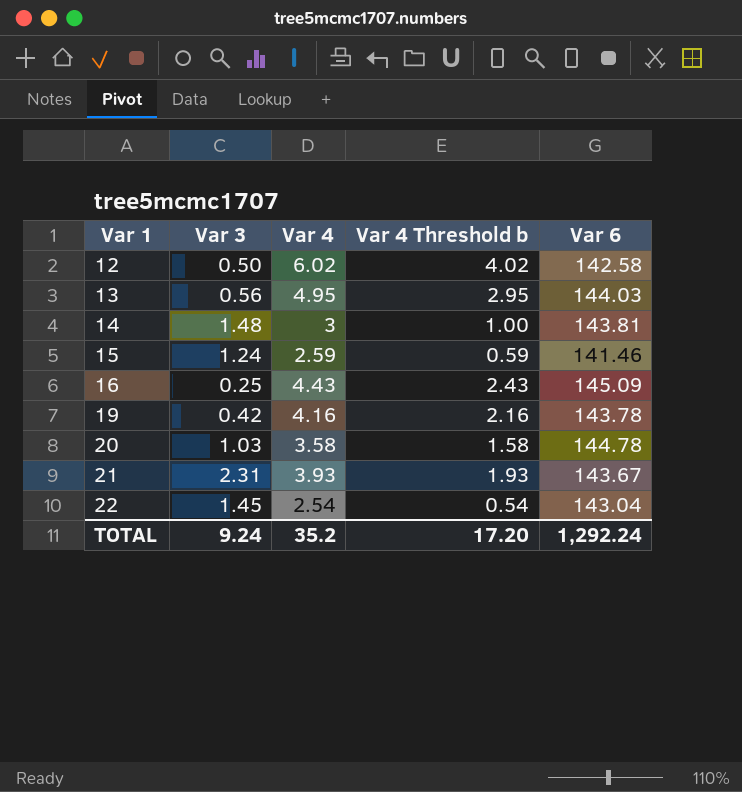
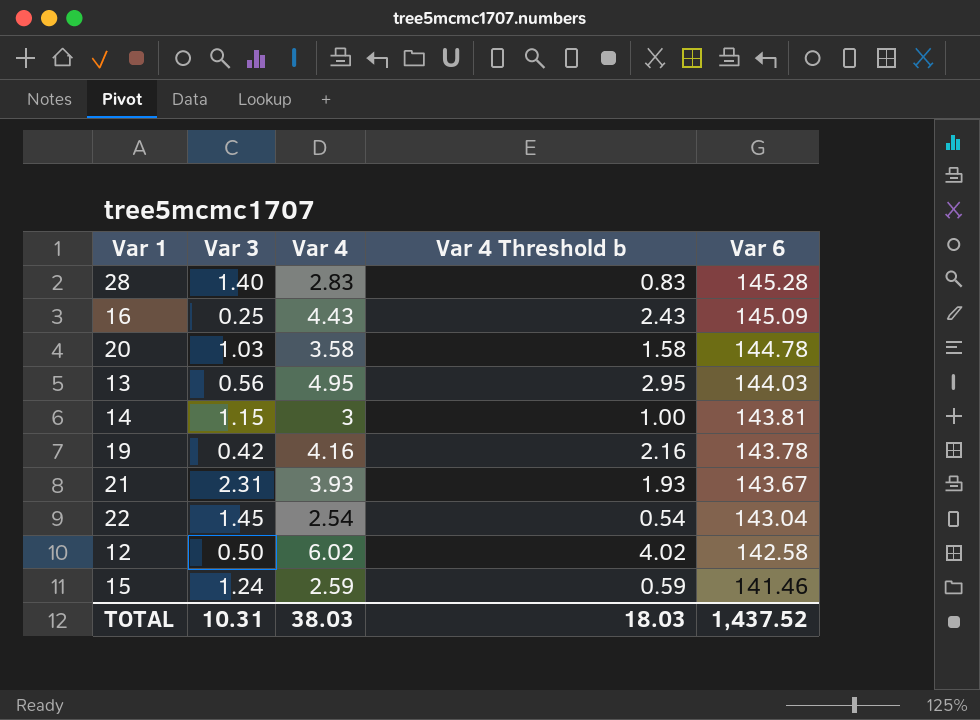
row order: Var 1 ascending -> Var 6 descending
row 28: none -> 1.40 | 2.83 | 0.83 | 145.28
14 | Var 3: 1.48 -> 1.15
TOTAL | Var 3: 9.24 -> 10.31
TOTAL | Var 4: 35.2 -> 38.03
TOTAL | Var 4 Threshold b: 17.20 -> 18.03
TOTAL | Var 6: 1,292.24 -> 1,437.52

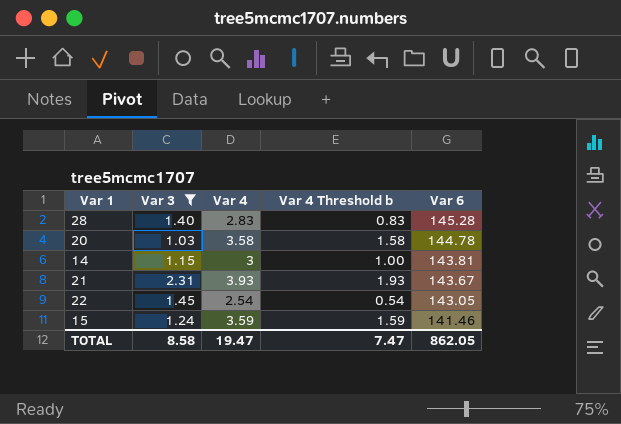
filter: none -> Var 3 >= 1.03
22 | Var 6: 143.04 -> 143.05
15 | Var 4: 2.59 -> 3.59
15 | Var 4 Threshold b: 0.59 -> 1.59
TOTAL | Var 3: 10.31 -> 8.58
TOTAL | Var 4: 38.03 -> 19.47
TOTAL | Var 4 Threshold b: 18.03 -> 7.47
TOTAL | Var 6: 1,437.52 -> 862.05

